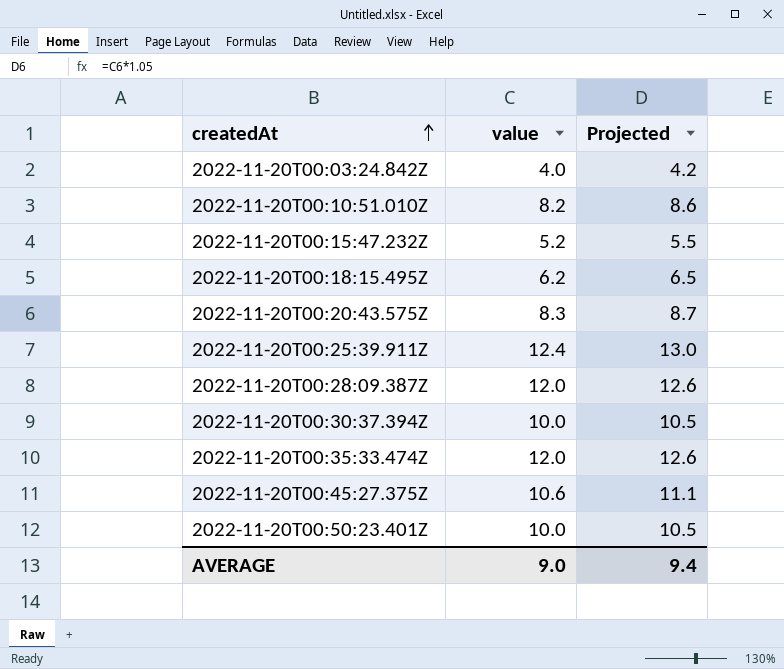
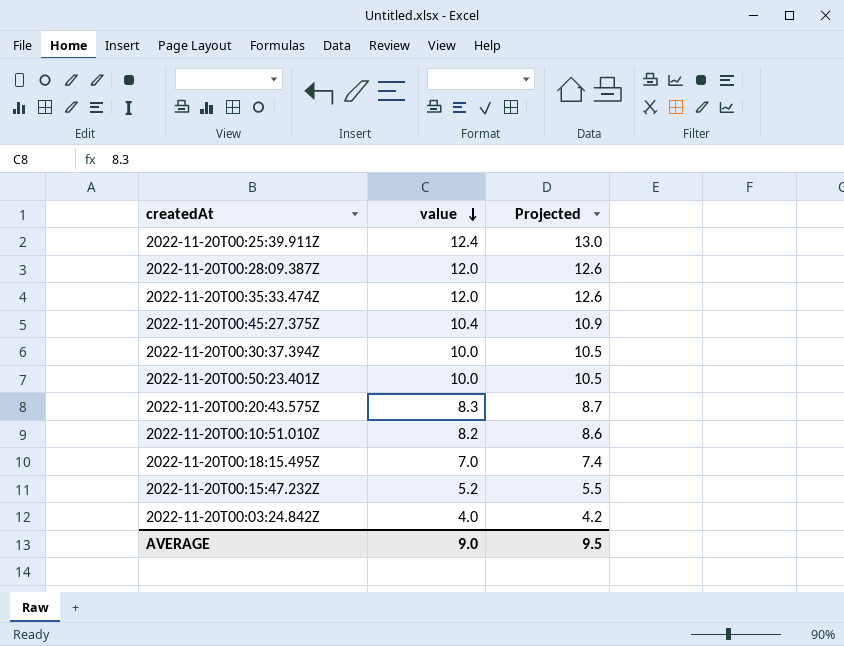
row order: createdAt ascending -> value descending
2022-11-20T00:45:27.375Z | value: 10.6 -> 10.4
2022-11-20T00:45:27.375Z | Projected: 11.1 -> 10.9
2022-11-20T00:18:15.495Z | value: 6.2 -> 7.0
2022-11-20T00:18:15.495Z | Projected: 6.5 -> 7.4
AVERAGE | Projected: 9.4 -> 9.5

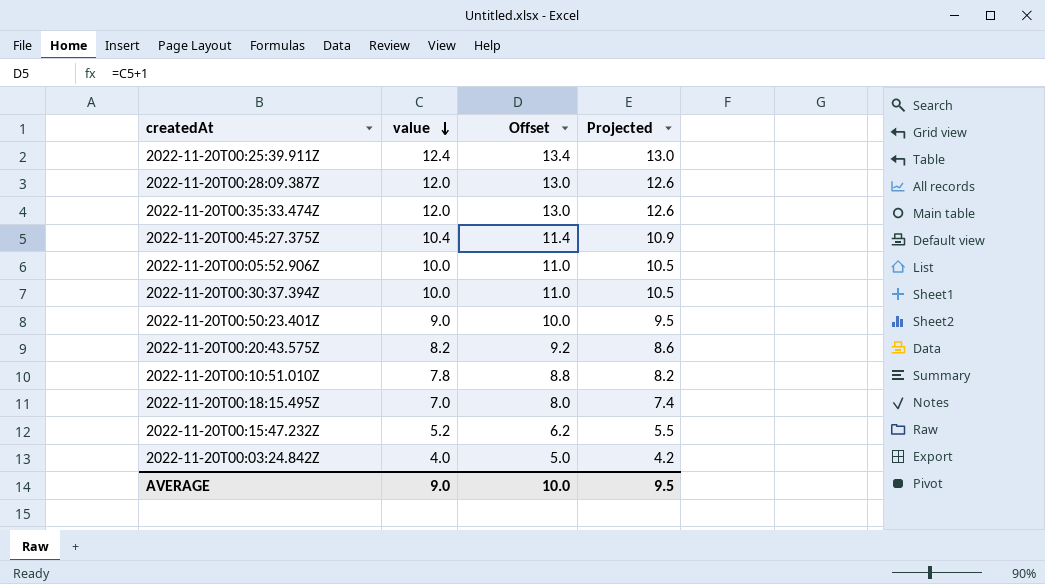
column Offset | formula: none -> [value] + 1
row 2022-11-20T00:05:52.906Z: none -> 10.0 | 11.0 | 10.5
2022-11-20T00:50:23.401Z | value: 10.0 -> 9.0
2022-11-20T00:50:23.401Z | Projected: 10.5 -> 9.5
2022-11-20T00:20:43.575Z | value: 8.3 -> 8.2
2022-11-20T00:20:43.575Z | Projected: 8.7 -> 8.6
2022-11-20T00:10:51.010Z | value: 8.2 -> 7.8
2022-11-20T00:10:51.010Z | Projected: 8.6 -> 8.2

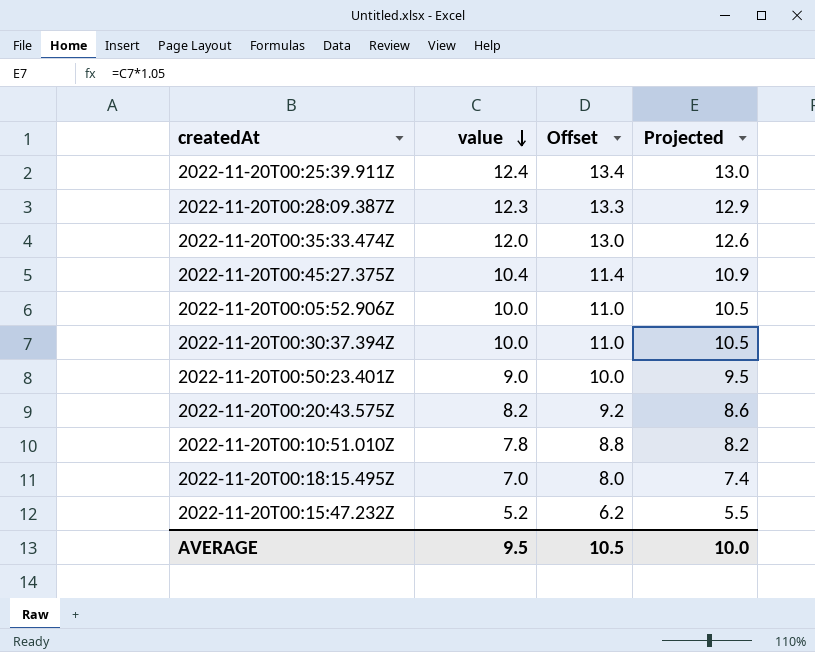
row 2022-11-20T00:03:24.842Z: 4.0 | 5.0 | 4.2 -> none
2022-11-20T00:28:09.387Z | value: 12.0 -> 12.3
2022-11-20T00:28:09.387Z | Offset: 13.0 -> 13.3
2022-11-20T00:28:09.387Z | Projected: 12.6 -> 12.9
AVERAGE | value: 9.0 -> 9.5
AVERAGE | Offset: 10.0 -> 10.5
AVERAGE | Projected: 9.5 -> 10.0

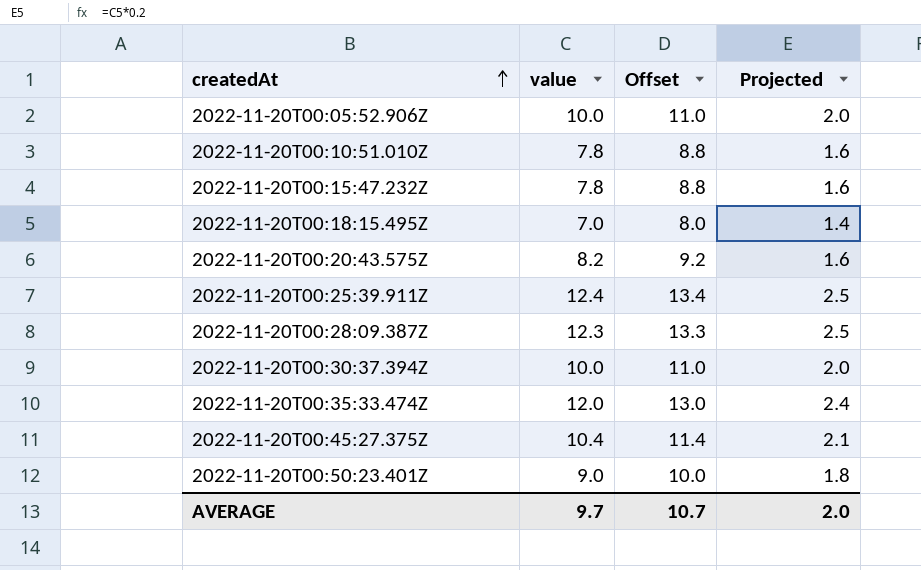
row order: value descending -> createdAt ascending
column Projected | formula: [value] * 1.05 -> [value] * 0.2
2022-11-20T00:15:47.232Z | value: 5.2 -> 7.8
2022-11-20T00:15:47.232Z | Offset: 6.2 -> 8.8
AVERAGE | value: 9.5 -> 9.7
AVERAGE | Offset: 10.5 -> 10.7
AVERAGE | Projected: 10.0 -> 2.0

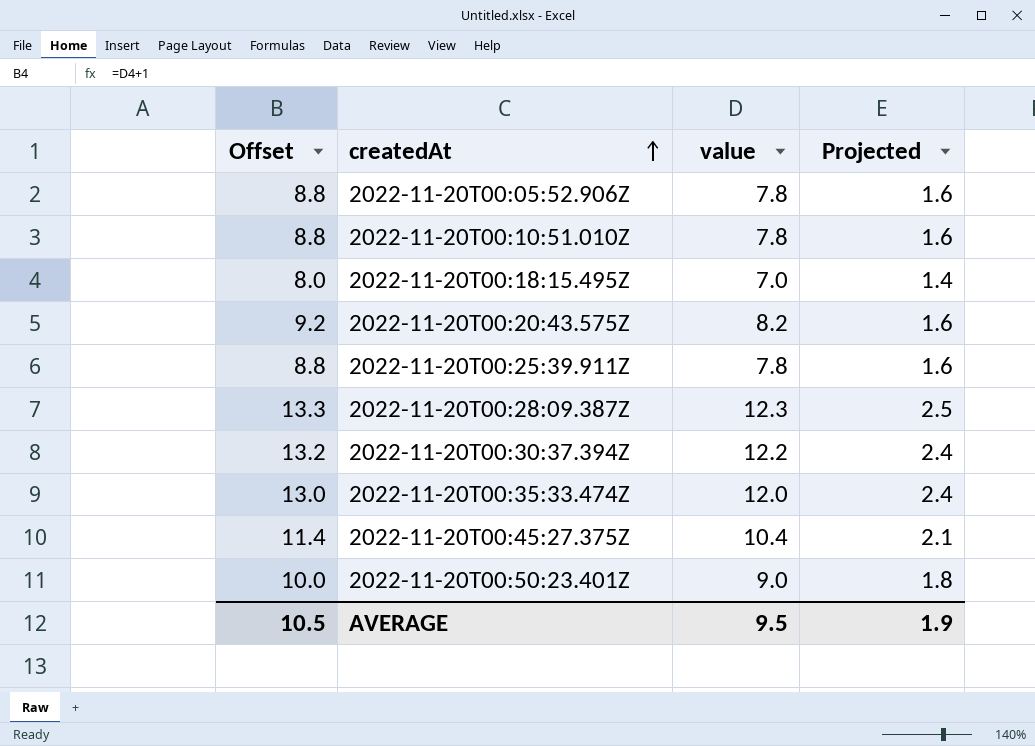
column Offset | position: 3 -> 1
row 2022-11-20T00:15:47.232Z: 7.8 | 8.8 | 1.6 -> none
2022-11-20T00:05:52.906Z | Offset: 11.0 -> 8.8
2022-11-20T00:05:52.906Z | value: 10.0 -> 7.8
2022-11-20T00:05:52.906Z | Projected: 2.0 -> 1.6
2022-11-20T00:25:39.911Z | Offset: 13.4 -> 8.8
2022-11-20T00:25:39.911Z | value: 12.4 -> 7.8
2022-11-20T00:25:39.911Z | Projected: 2.5 -> 1.6
2022-11-20T00:30:37.394Z | Offset: 11.0 -> 13.2
2022-11-20T00:30:37.394Z | value: 10.0 -> 12.2
2022-11-20T00:30:37.394Z | Projected: 2.0 -> 2.4
AVERAGE | Offset: 10.7 -> 10.5
AVERAGE | value: 9.7 -> 9.5
AVERAGE | Projected: 2.0 -> 1.9

